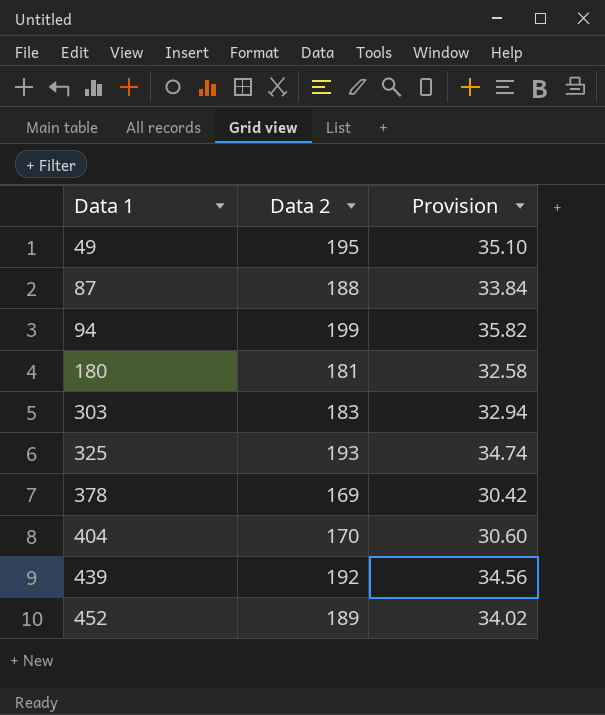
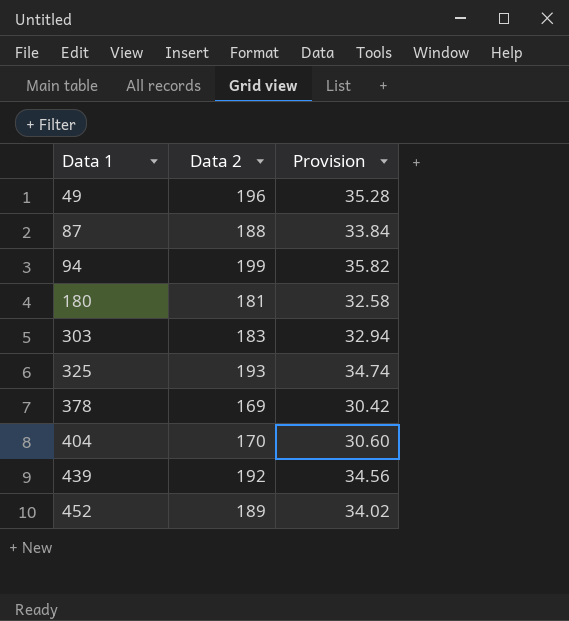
49 | Data 2: 195 -> 196
49 | Provision: 35.10 -> 35.28

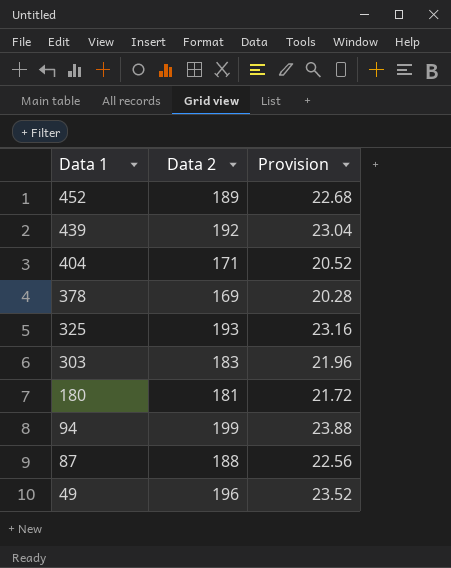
row order: Data 1 ascending -> Data 1 descending
column Provision | formula: [Data 2] * 0.18 -> [Data 2] * 0.12
404 | Data 2: 170 -> 171

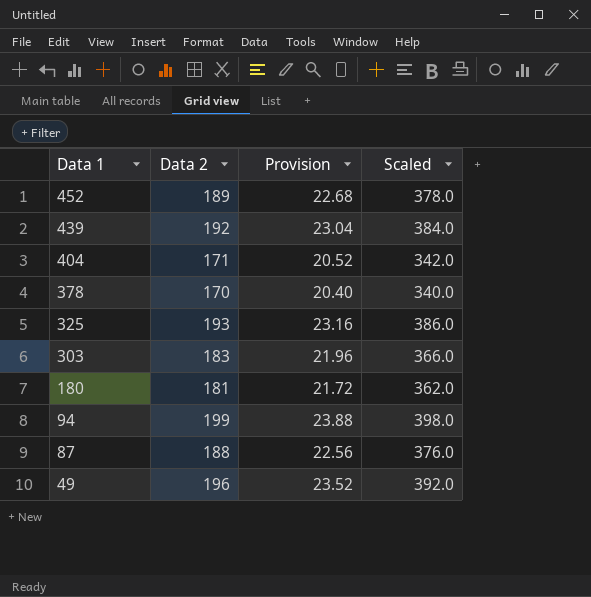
column Scaled | formula: none -> [Data 2] * 2
378 | Data 2: 169 -> 170
378 | Provision: 20.28 -> 20.40

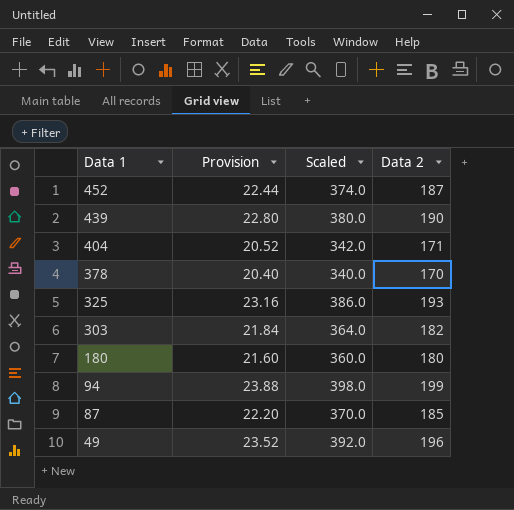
column Data 2 | position: 2 -> 4
452 | Provision: 22.68 -> 22.44
452 | Scaled: 378.0 -> 374.0
452 | Data 2: 189 -> 187
439 | Provision: 23.04 -> 22.80
439 | Scaled: 384.0 -> 380.0
439 | Data 2: 192 -> 190
303 | Provision: 21.96 -> 21.84
303 | Scaled: 366.0 -> 364.0
303 | Data 2: 183 -> 182
180 | Provision: 21.72 -> 21.60
180 | Scaled: 362.0 -> 360.0
180 | Data 2: 181 -> 180
87 | Provision: 22.56 -> 22.20
87 | Scaled: 376.0 -> 370.0
87 | Data 2: 188 -> 185

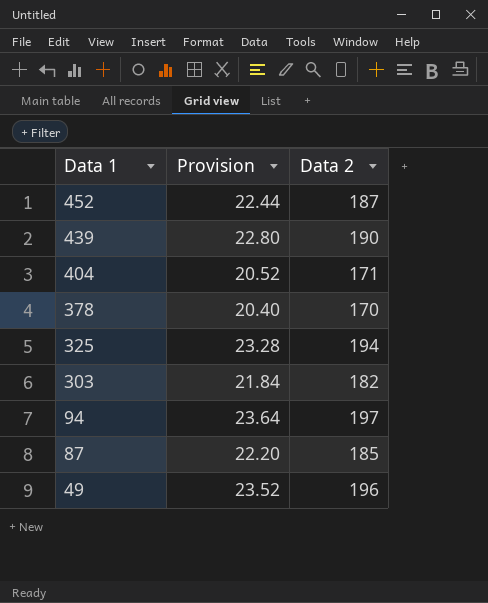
column Scaled | formula: [Data 2] * 2 -> none
row 180: 21.60 | 360.0 | 180 -> none
325 | Provision: 23.16 -> 23.28
325 | Data 2: 193 -> 194
94 | Provision: 23.88 -> 23.64
94 | Data 2: 199 -> 197

